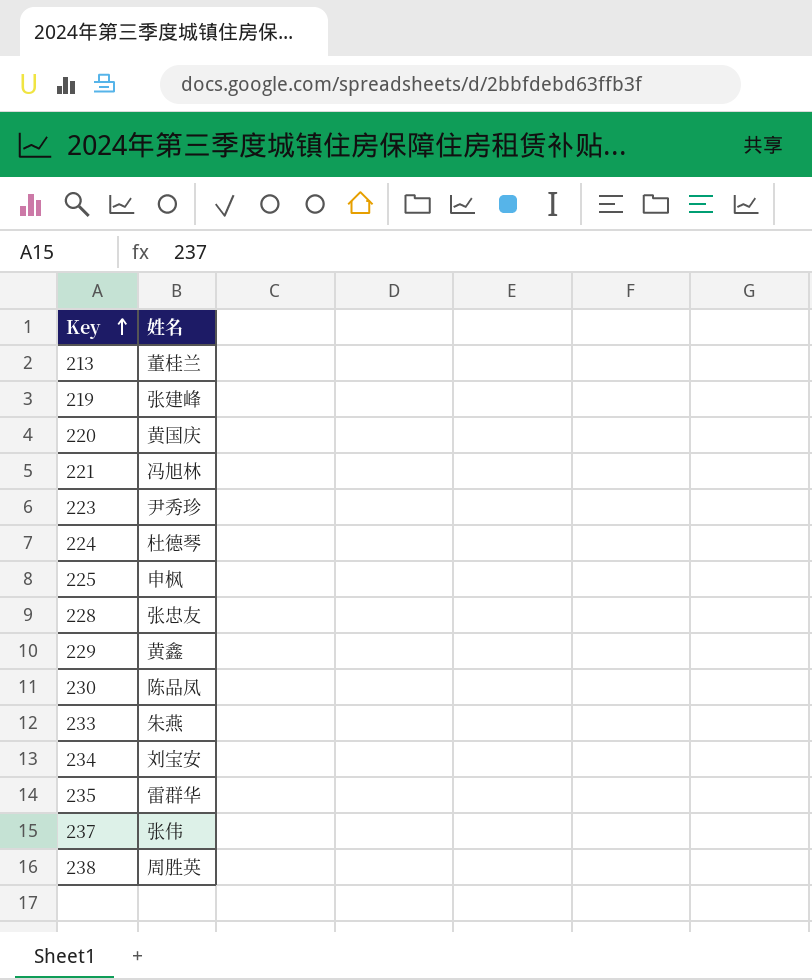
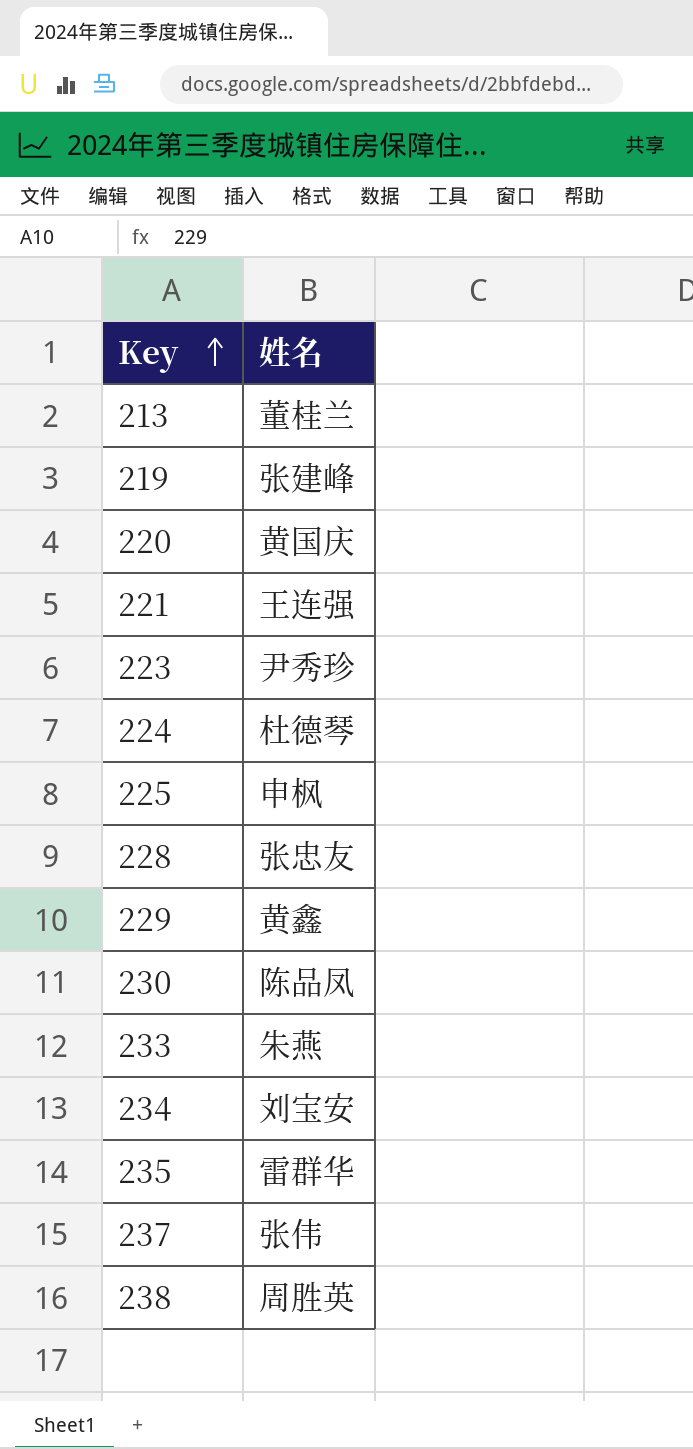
221 | 姓名: 冯旭林 -> 王连强

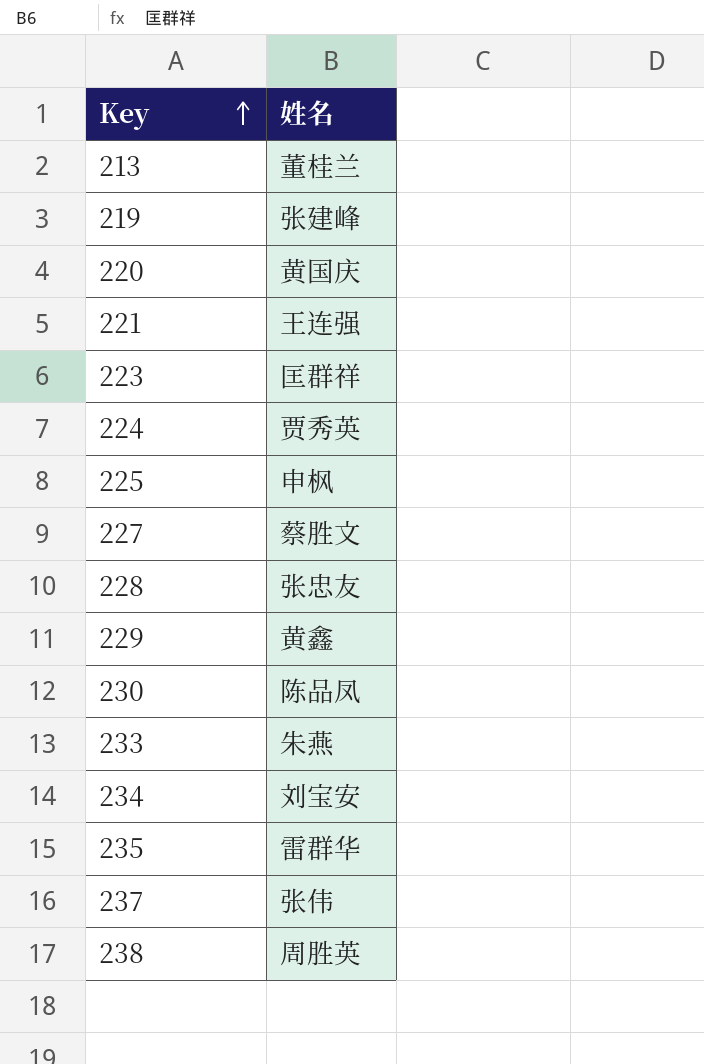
223 | 姓名: 尹秀珍 -> 匡群祥
224 | 姓名: 杜德琴 -> 贾秀英
row 227: none -> 蔡胜文

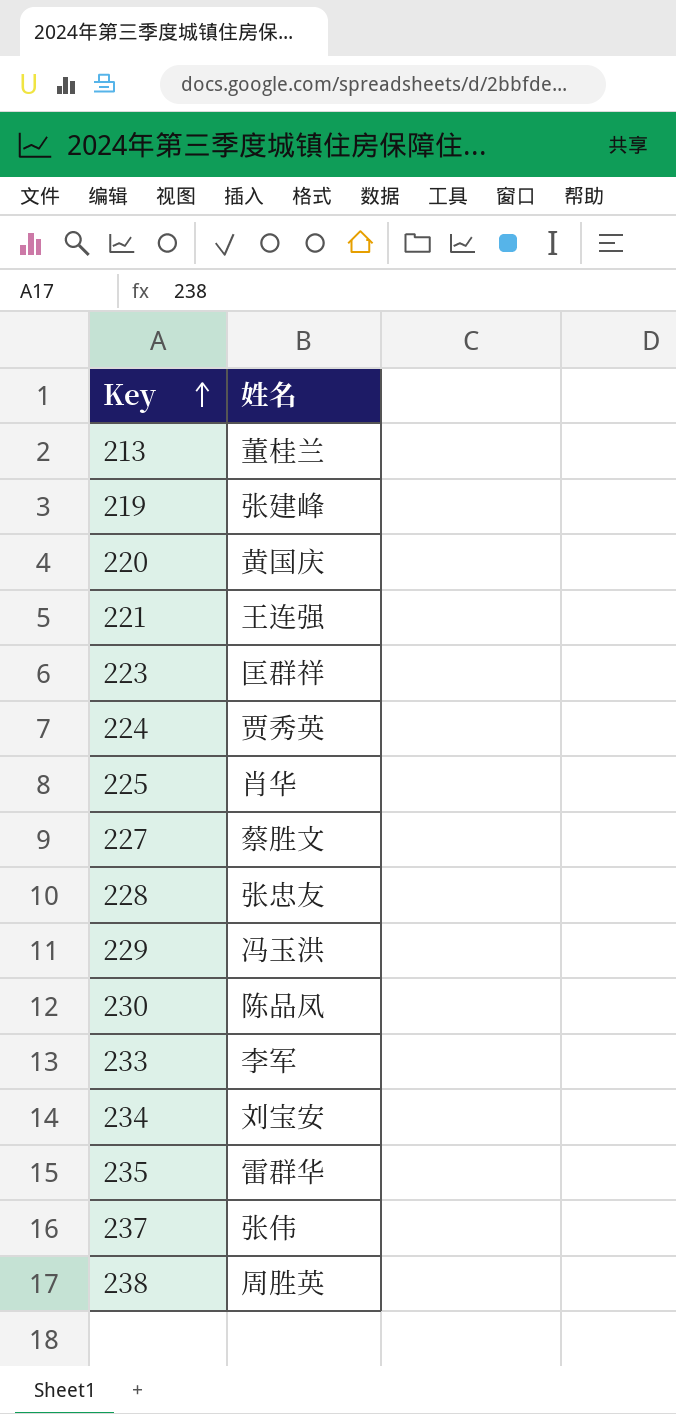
225 | 姓名: 申枫 -> 肖华
229 | 姓名: 黄鑫 -> 冯玉洪
233 | 姓名: 朱燕 -> 李军

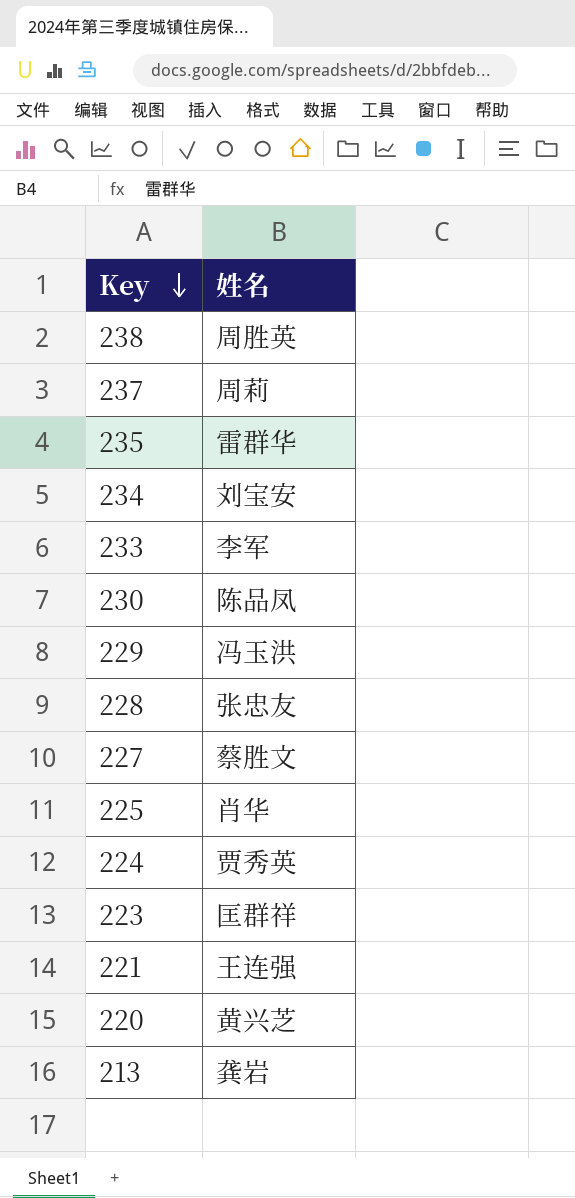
row order: Key ascending -> Key descending
row 219: 张建峰 -> none
237 | 姓名: 张伟 -> 周莉
220 | 姓名: 黄国庆 -> 黄兴芝
213 | 姓名: 董桂兰 -> 龚岩

